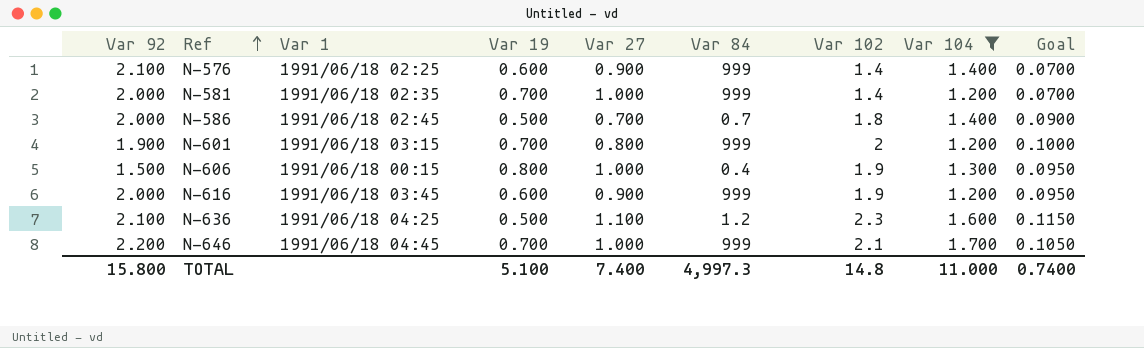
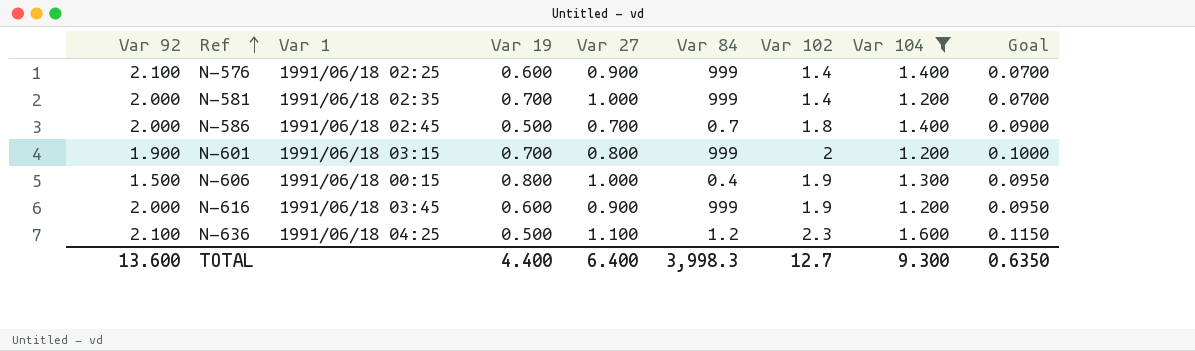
row N-646: 2.200 | 1991/06/18 04:45 | 0.700 | 1.000 | 999 | 2.1 | 1.700 | 0.1050 -> none
TOTAL | Var 92: 15.800 -> 13.600
TOTAL | Var 19: 5.100 -> 4.400
TOTAL | Var 27: 7.400 -> 6.400
TOTAL | Var 84: 4,997.3 -> 3,998.3
TOTAL | Var 102: 14.8 -> 12.7
TOTAL | Var 104: 11.000 -> 9.300
TOTAL | Goal: 0.7400 -> 0.6350

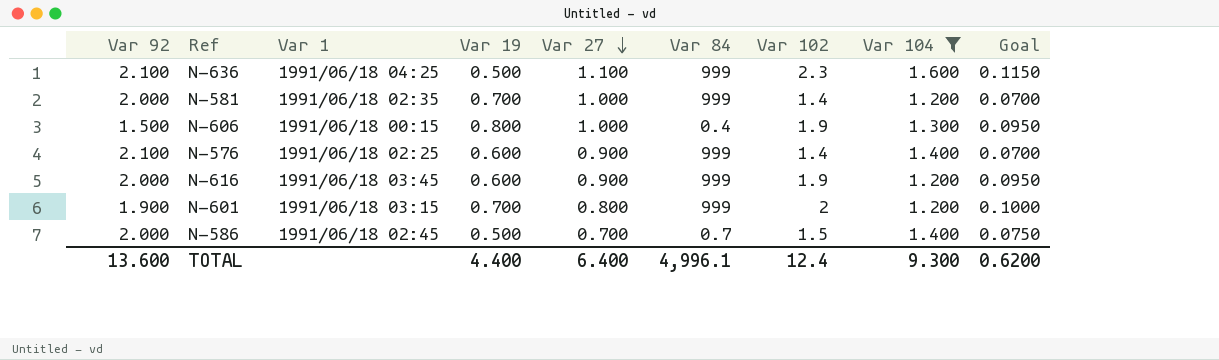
row order: Ref ascending -> Var 27 descending
N-636 | Var 84: 1.2 -> 999
N-586 | Var 102: 1.8 -> 1.5
N-586 | Goal: 0.0900 -> 0.0750
TOTAL | Var 84: 3,998.3 -> 4,996.1
TOTAL | Var 102: 12.7 -> 12.4
TOTAL | Goal: 0.6350 -> 0.6200

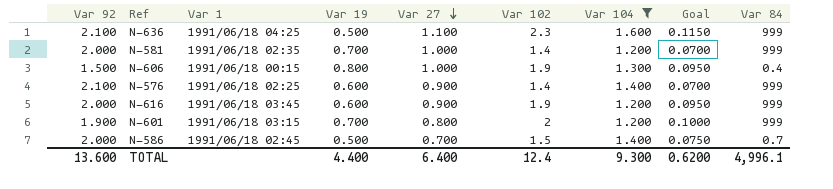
column Var 84 | position: 6 -> 9

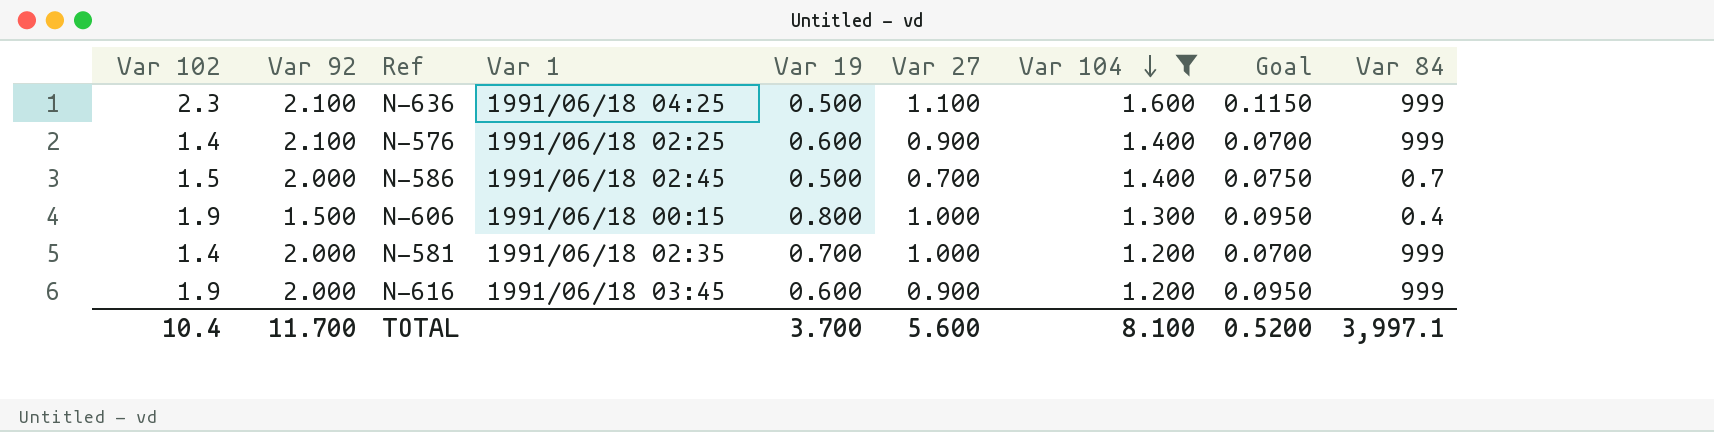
row order: Var 27 descending -> Var 104 descending
column Var 102 | position: 6 -> 1
row N-601: 1.900 | 1991/06/18 03:15 | 0.700 | 0.800 | 2 | 1.200 | 0.1000 | 999 -> none
TOTAL | Var 102: 12.4 -> 10.4
TOTAL | Var 92: 13.600 -> 11.700
TOTAL | Var 19: 4.400 -> 3.700
TOTAL | Var 27: 6.400 -> 5.600
TOTAL | Var 104: 9.300 -> 8.100
TOTAL | Goal: 0.6200 -> 0.5200
TOTAL | Var 84: 4,996.1 -> 3,997.1

